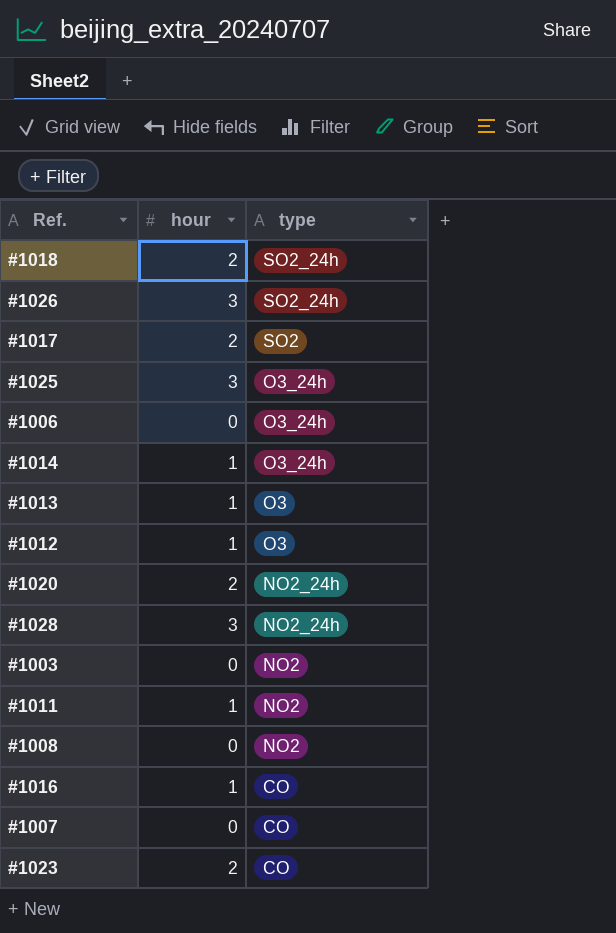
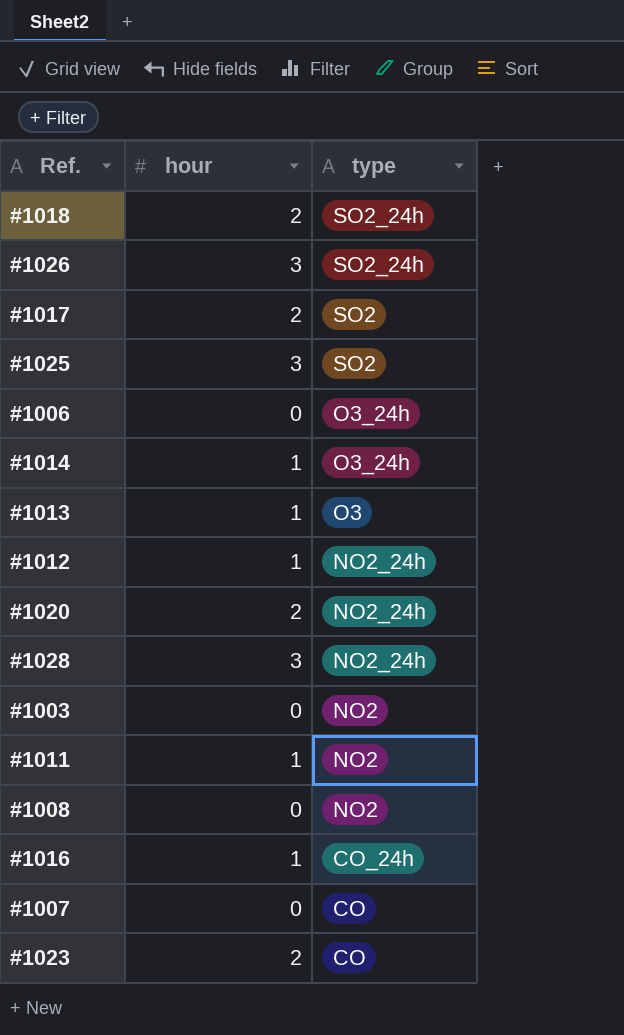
#1025 | type: O3_24h -> SO2
#1012 | type: O3 -> NO2_24h
#1016 | type: CO -> CO_24h

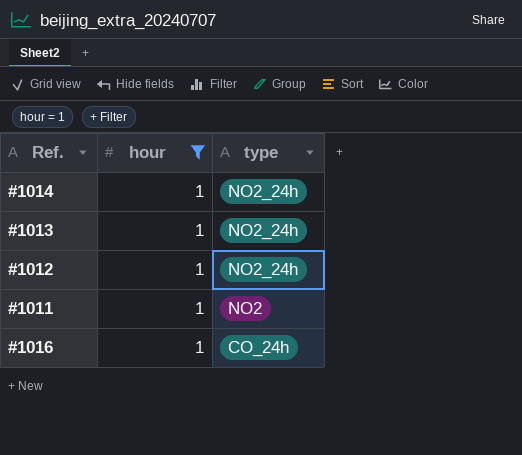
filter: none -> hour = 1
#1014 | type: O3_24h -> NO2_24h
#1013 | type: O3 -> NO2_24h

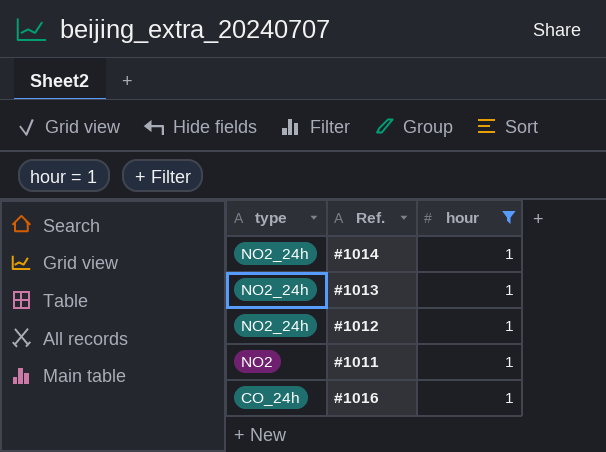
column type | position: 3 -> 1

